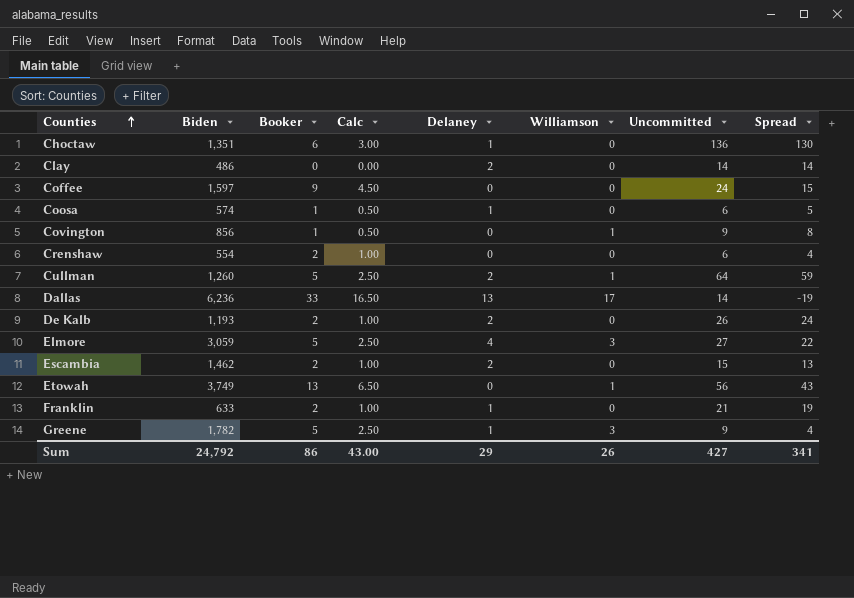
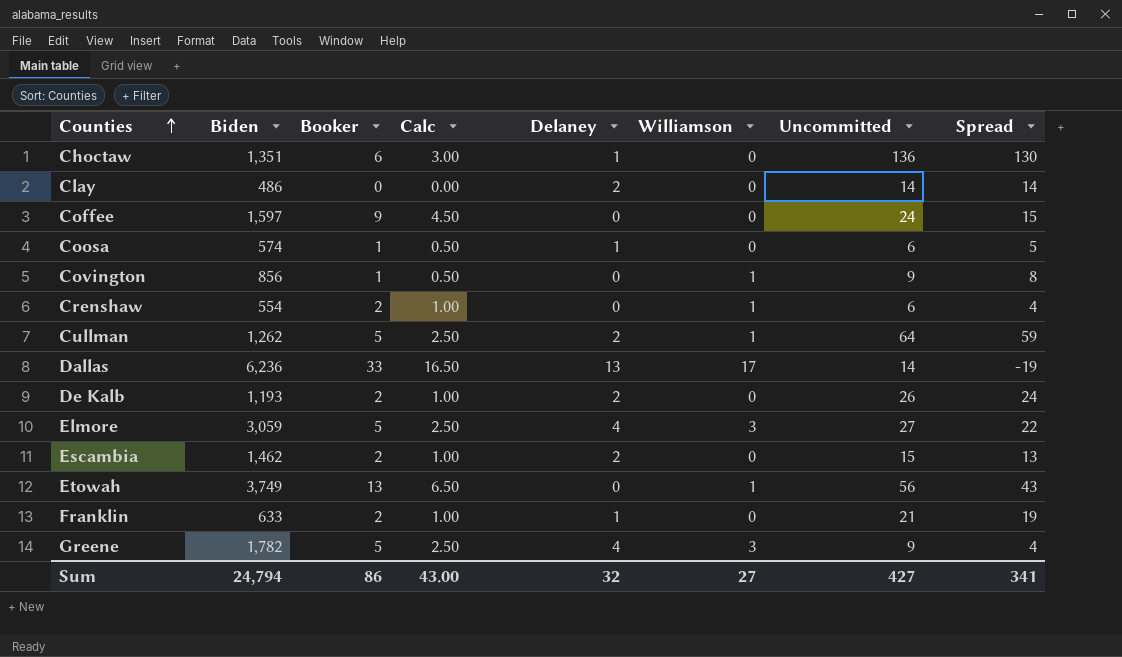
Crenshaw | Williamson: 0 -> 1
Cullman | Biden: 1,260 -> 1,262
Greene | Delaney: 1 -> 4
Sum | Biden: 24,792 -> 24,794
Sum | Delaney: 29 -> 32
Sum | Williamson: 26 -> 27

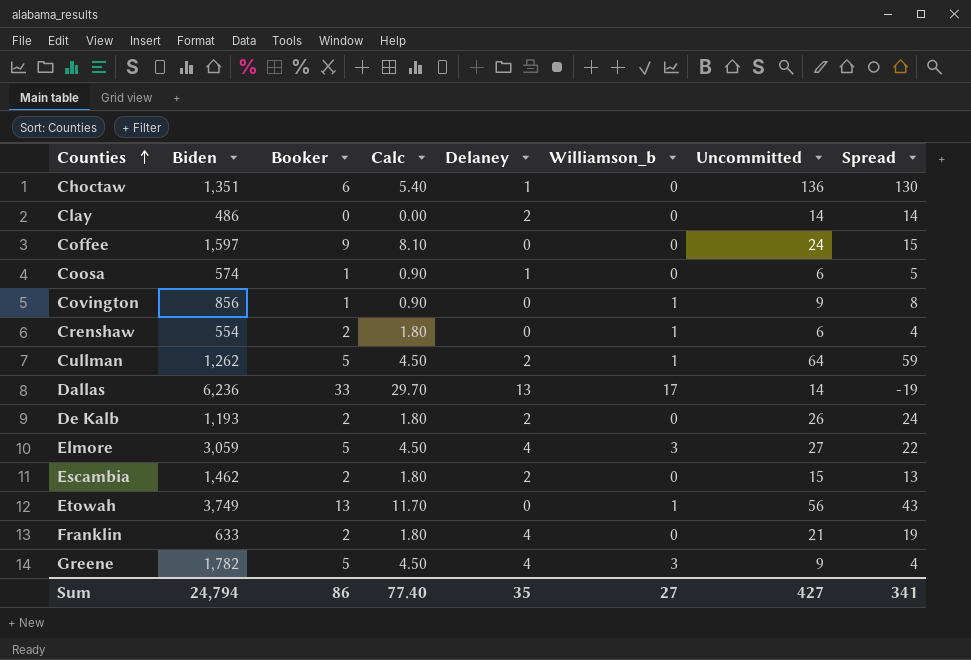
column Calc | formula: [Booker] * 0.5 -> [Booker] * 0.9
column name: Williamson -> Williamson_b
Franklin | Delaney: 1 -> 4
Sum | Calc: 43.00 -> 77.40
Sum | Delaney: 32 -> 35

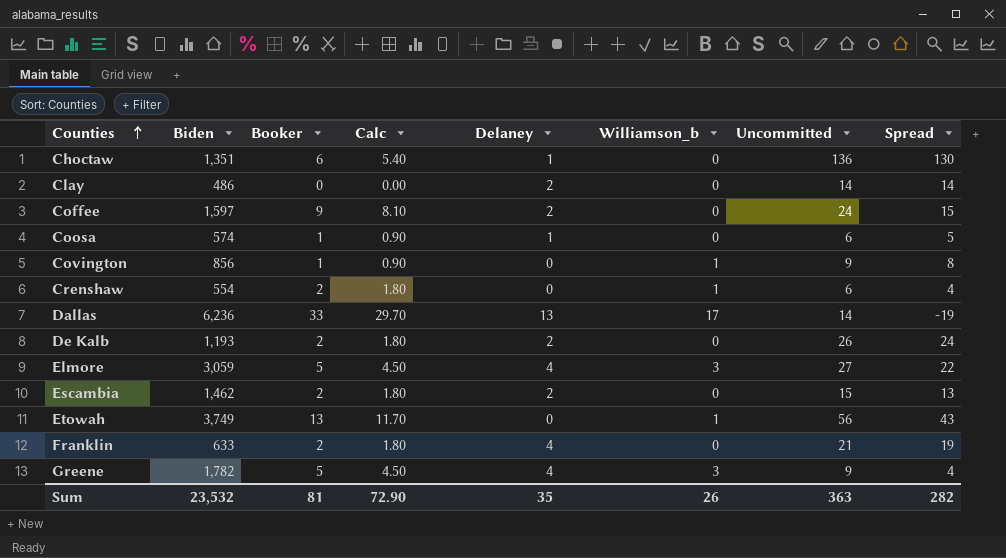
row Cullman: 1,262 | 5 | 4.50 | 2 | 1 | 64 | 59 -> none
Coffee | Delaney: 0 -> 2
Sum | Biden: 24,794 -> 23,532
Sum | Booker: 86 -> 81
Sum | Calc: 77.40 -> 72.90
Sum | Williamson_b: 27 -> 26
Sum | Uncommitted: 427 -> 363
Sum | Spread: 341 -> 282

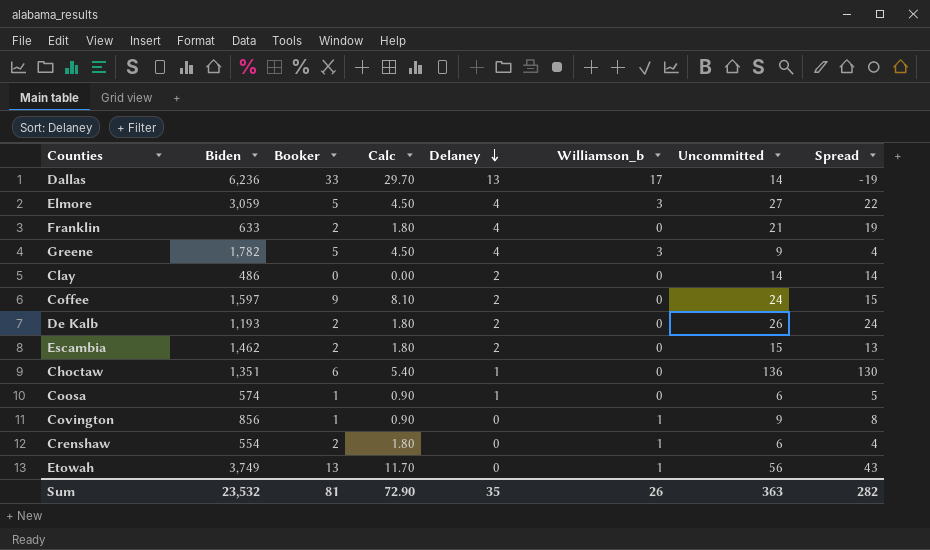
row order: Counties ascending -> Delaney descending

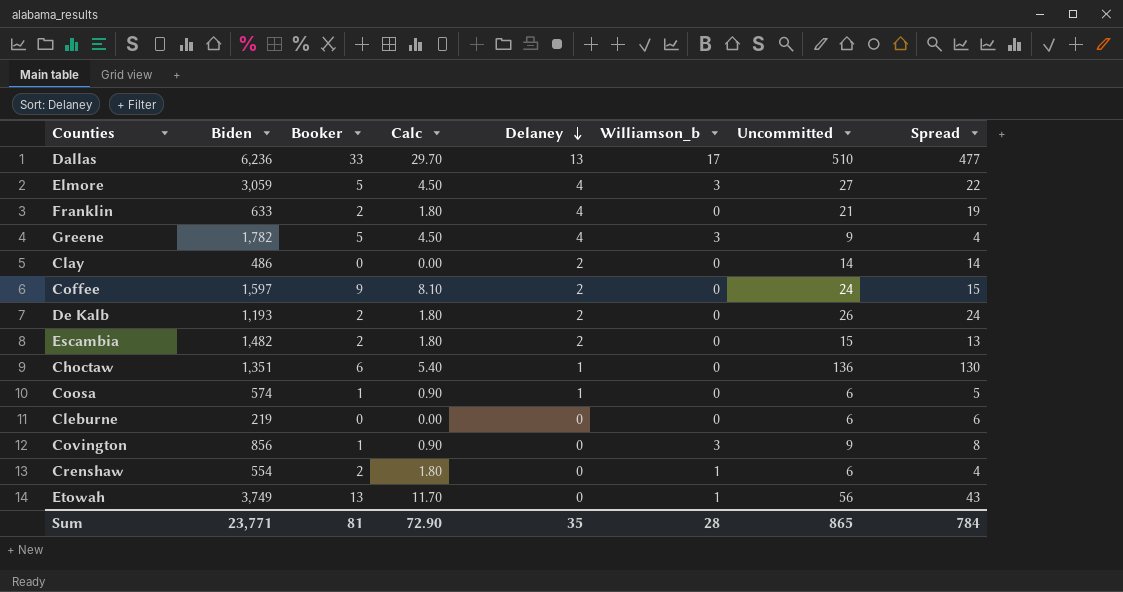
Dallas | Uncommitted: 14 -> 510
Dallas | Spread: -19 -> 477
Escambia | Biden: 1,462 -> 1,482
row Cleburne: none -> 219 | 0 | 0.00 | 0 | 0 | 6 | 6
Covington | Williamson_b: 1 -> 3
Sum | Biden: 23,532 -> 23,771
Sum | Williamson_b: 26 -> 28
Sum | Uncommitted: 363 -> 865
Sum | Spread: 282 -> 784

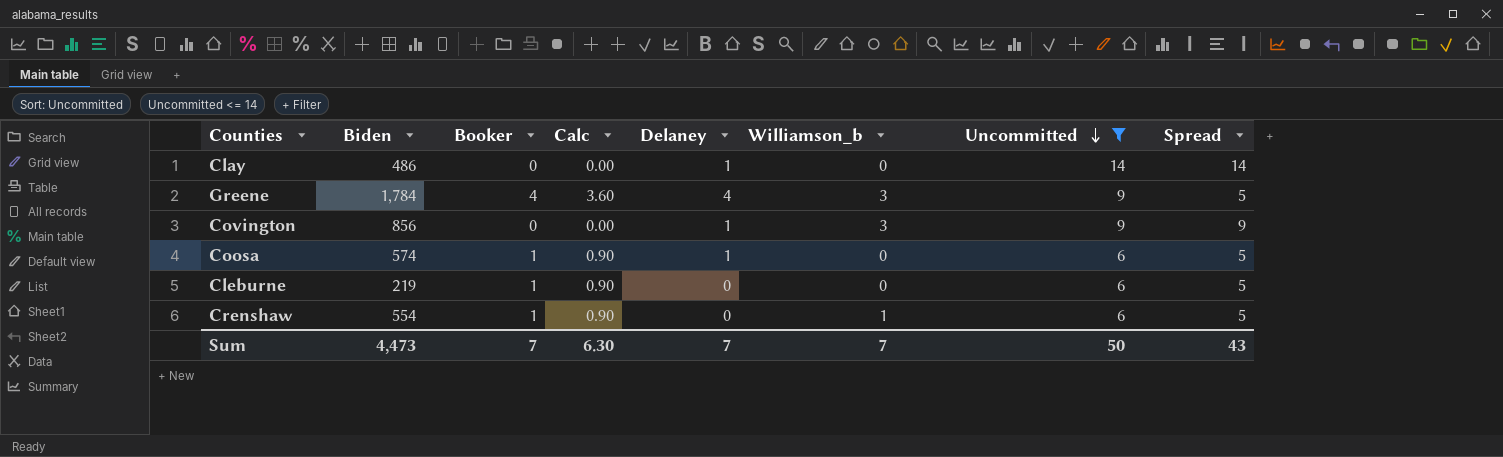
filter: none -> Uncommitted <= 14
row order: Delaney descending -> Uncommitted descending
Clay | Delaney: 2 -> 1
Greene | Biden: 1,782 -> 1,784
Greene | Booker: 5 -> 4
Greene | Calc: 4.50 -> 3.60
Greene | Spread: 4 -> 5
Covington | Booker: 1 -> 0
Covington | Calc: 0.90 -> 0.00
Covington | Delaney: 0 -> 1
Covington | Spread: 8 -> 9
Cleburne | Booker: 0 -> 1
Cleburne | Calc: 0.00 -> 0.90
Cleburne | Spread: 6 -> 5
Crenshaw | Booker: 2 -> 1
Crenshaw | Calc: 1.80 -> 0.90
Crenshaw | Spread: 4 -> 5
Sum | Biden: 23,771 -> 4,473
Sum | Booker: 81 -> 7
Sum | Calc: 72.90 -> 6.30
Sum | Delaney: 35 -> 7
Sum | Williamson_b: 28 -> 7
Sum | Uncommitted: 865 -> 50
Sum | Spread: 784 -> 43

